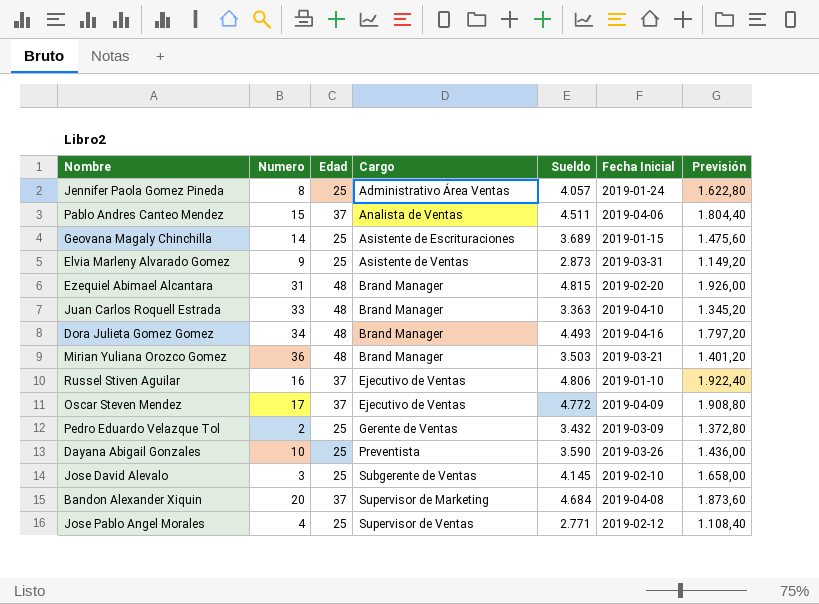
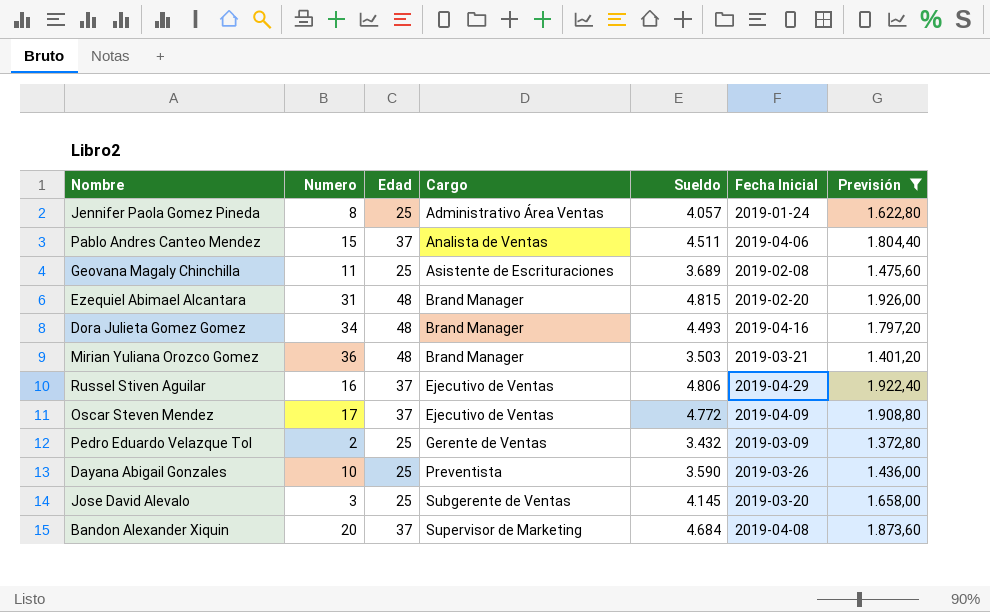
filter: none -> Previsión >= 1.372,80
Geovana Magaly Chinchilla | Numero: 14 -> 11
Geovana Magaly Chinchilla | Fecha Inicial: 2019-01-15 -> 2019-02-08
Russel Stiven Aguilar | Fecha Inicial: 2019-01-10 -> 2019-04-29
Jose David Alevalo | Fecha Inicial: 2019-02-10 -> 2019-03-20

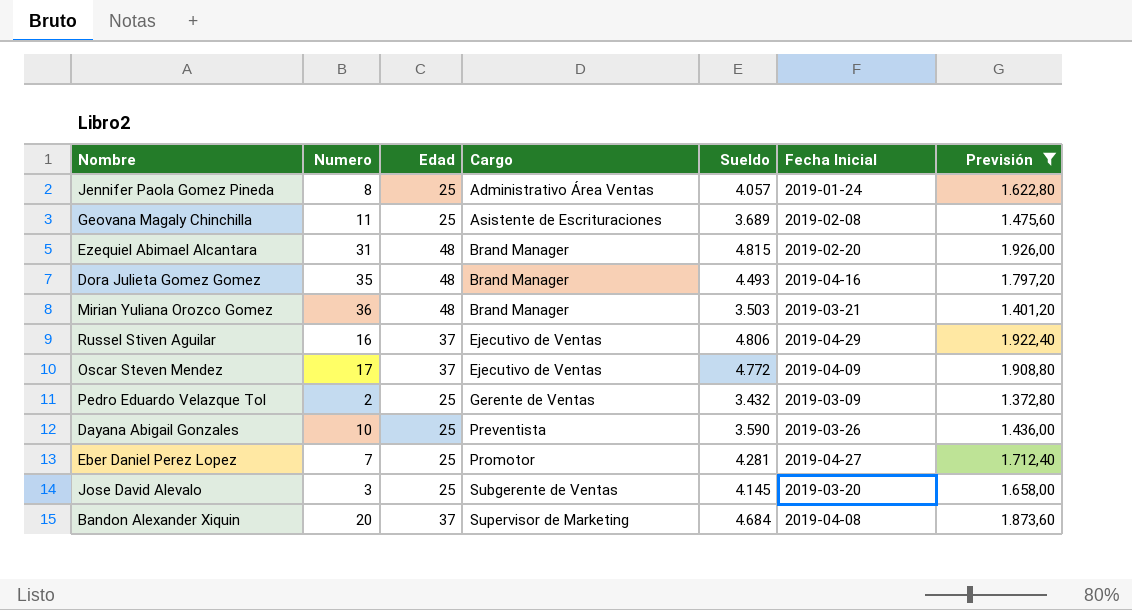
row Pablo Andres Canteo Mendez: 15 | 37 | Analista de Ventas | 4.511 | 2019-04-06 | 1.804,40 -> none
Dora Julieta Gomez Gomez | Numero: 34 -> 35
row Eber Daniel Perez Lopez: none -> 7 | 25 | Promotor | 4.281 | 2019-04-27 | 1.712,40

